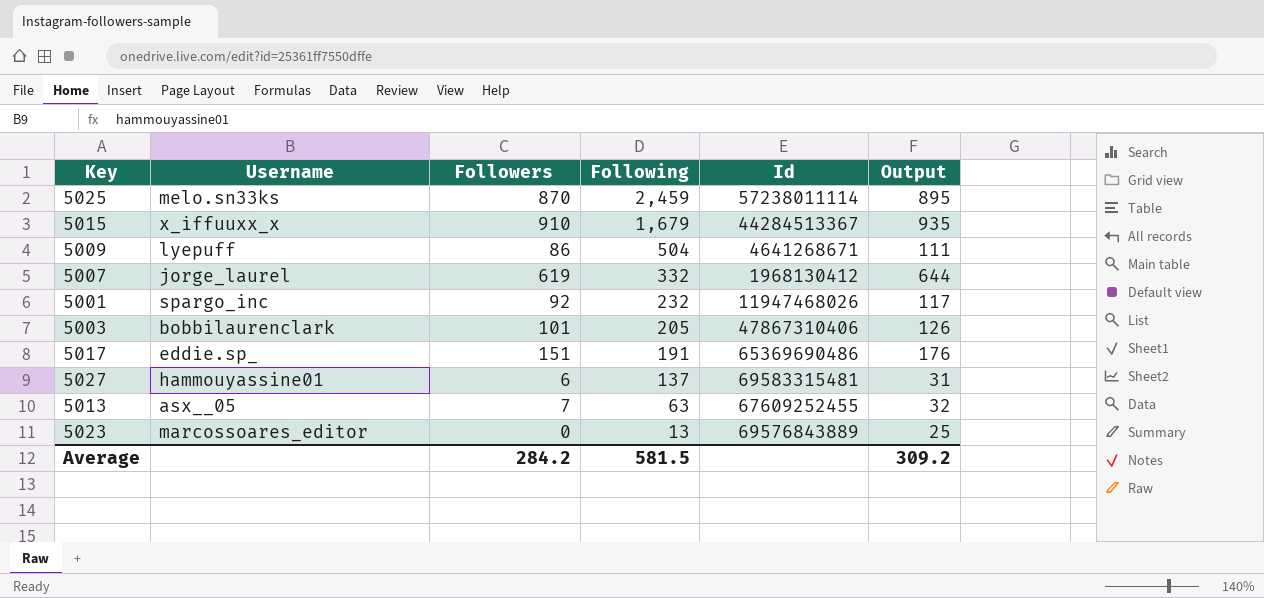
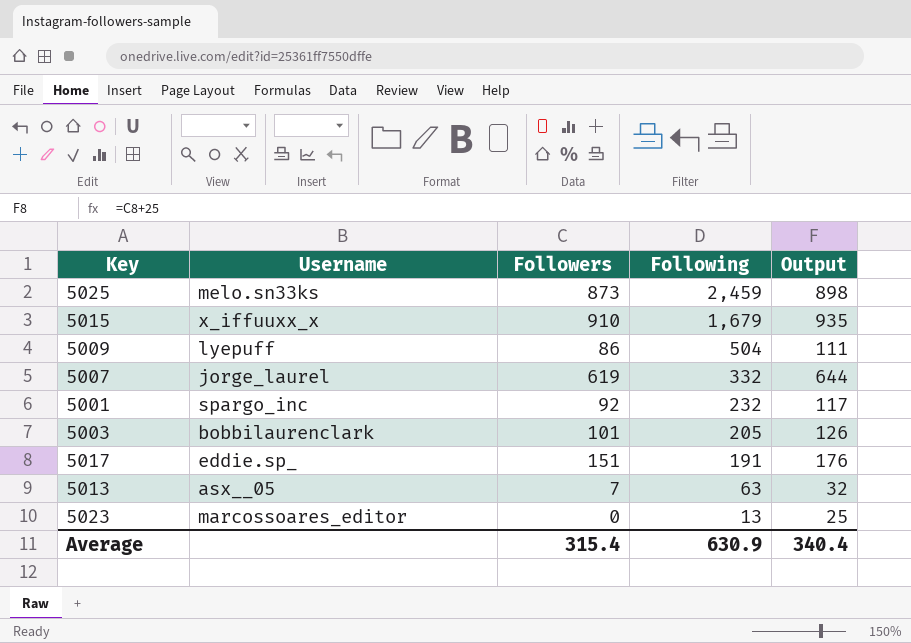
column Id | position: 5 -> none
row 5027: hammouyassine01 | 6 | 137 | 69583315481 | 31 -> none
5025 | Followers: 870 -> 873
5025 | Output: 895 -> 898
Average | Followers: 284.2 -> 315.4
Average | Following: 581.5 -> 630.9
Average | Output: 309.2 -> 340.4

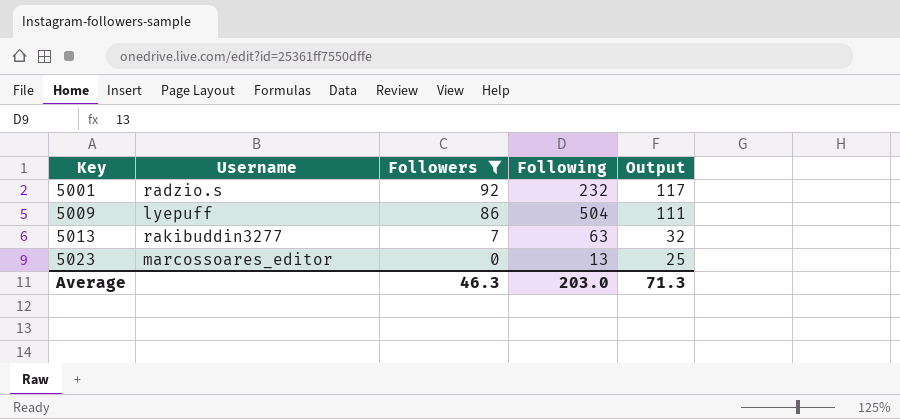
filter: none -> Followers <= 92
row order: Following descending -> Key ascending
5001 | Username: spargo_inc -> radzio.s
5013 | Username: asx__05 -> rakibuddin3277
Average | Followers: 315.4 -> 46.3
Average | Following: 630.9 -> 203.0
Average | Output: 340.4 -> 71.3

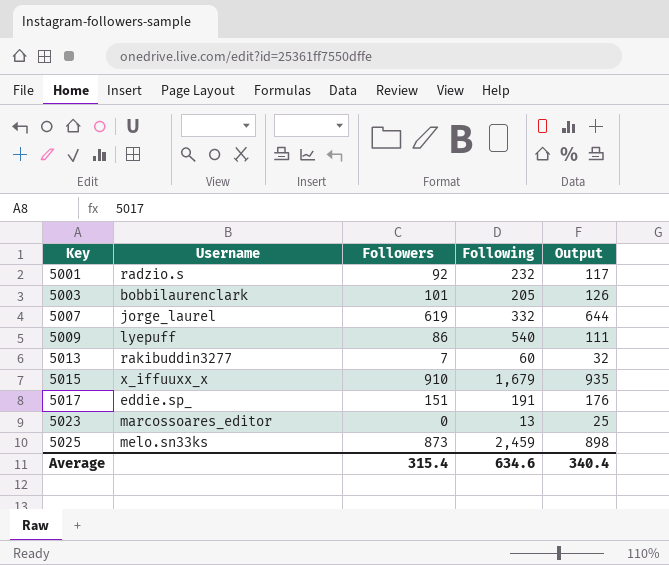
filter: Followers <= 92 -> none
5009 | Following: 504 -> 540
5013 | Following: 63 -> 60
Average | Followers: 46.3 -> 315.4
Average | Following: 203.0 -> 634.6
Average | Output: 71.3 -> 340.4

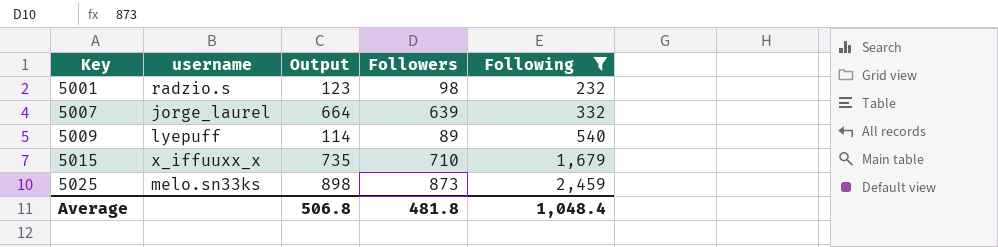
filter: none -> Following >= 232
column name: Username -> username
column Output | position: 5 -> 3
5001 | Output: 117 -> 123
5001 | Followers: 92 -> 98
5007 | Output: 644 -> 664
5007 | Followers: 619 -> 639
5009 | Output: 111 -> 114
5009 | Followers: 86 -> 89
5015 | Output: 935 -> 735
5015 | Followers: 910 -> 710
Average | Output: 340.4 -> 506.8
Average | Followers: 315.4 -> 481.8
Average | Following: 634.6 -> 1,048.4

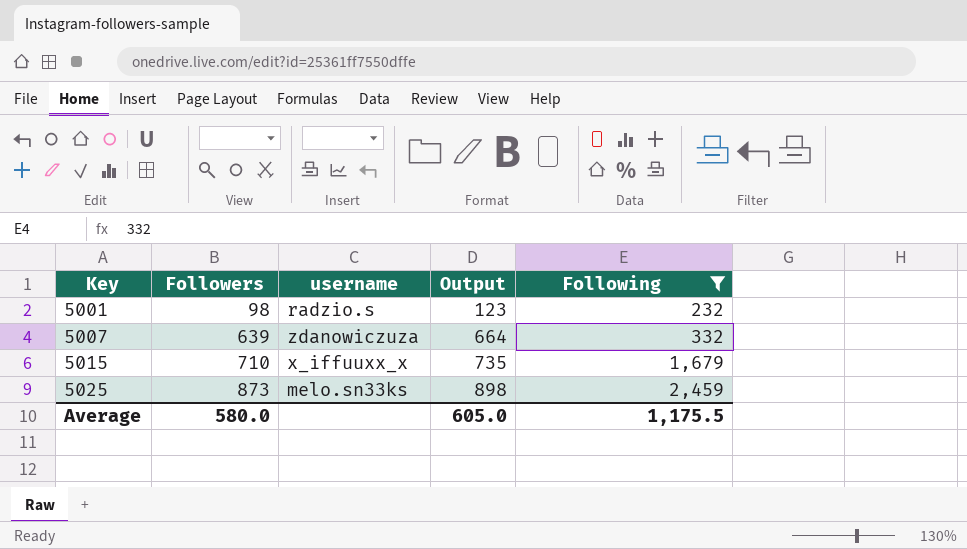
column Followers | position: 4 -> 2
row 5009: lyepuff | 114 | 89 | 540 -> none
5007 | username: jorge_laurel -> zdanowiczuza
Average | Followers: 481.8 -> 580.0
Average | Output: 506.8 -> 605.0
Average | Following: 1,048.4 -> 1,175.5

